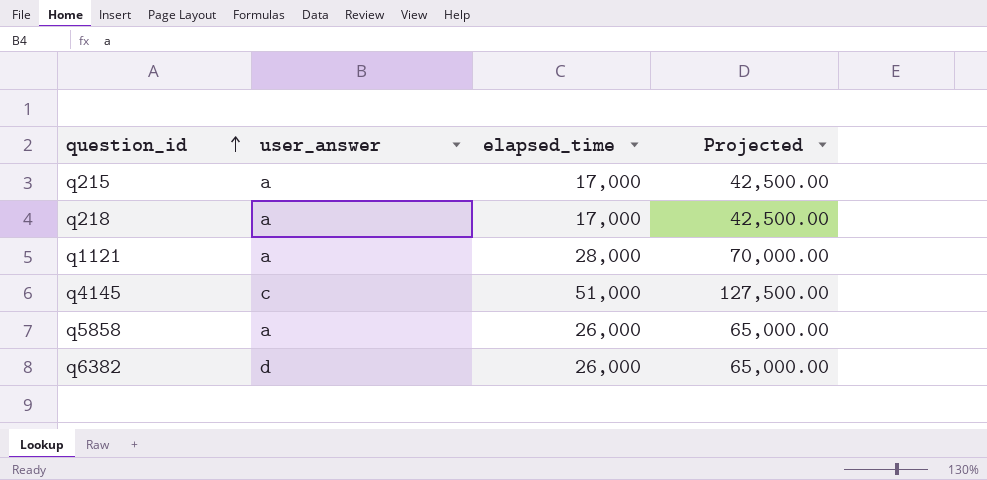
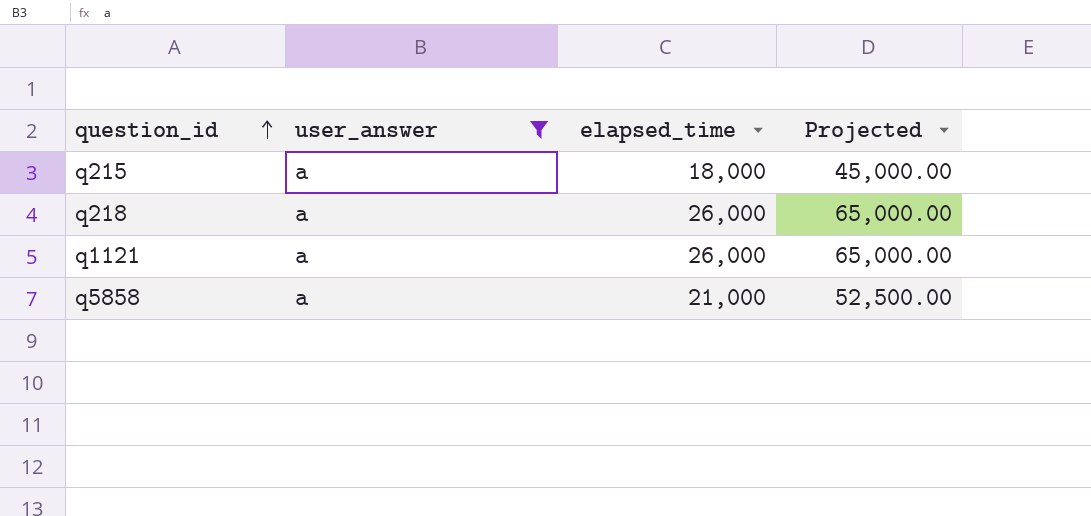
filter: none -> user_answer = a
q215 | elapsed_time: 17,000 -> 18,000
q215 | Projected: 42,500.00 -> 45,000.00
q218 | elapsed_time: 17,000 -> 26,000
q218 | Projected: 42,500.00 -> 65,000.00
q1121 | elapsed_time: 28,000 -> 26,000
q1121 | Projected: 70,000.00 -> 65,000.00
q5858 | elapsed_time: 26,000 -> 21,000
q5858 | Projected: 65,000.00 -> 52,500.00

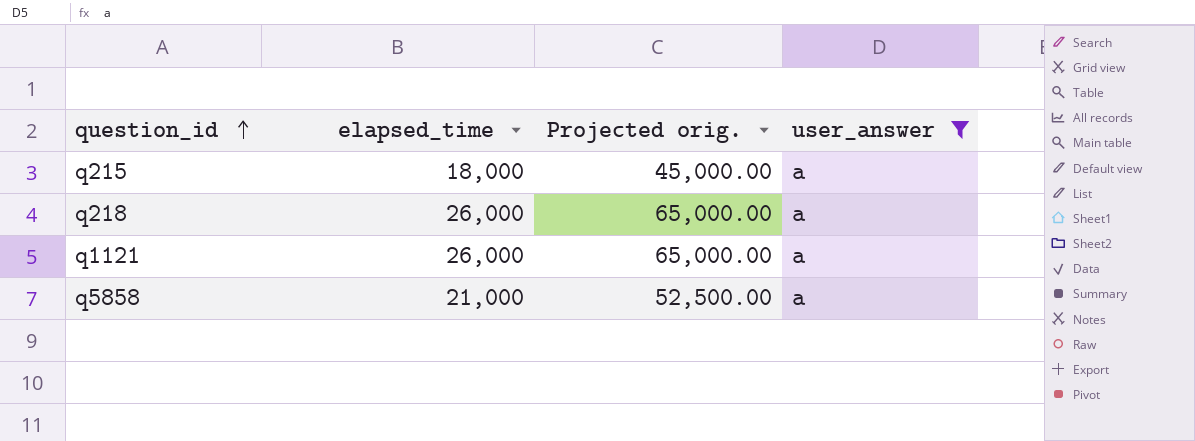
column name: Projected -> Projected orig.
column user_answer | position: 2 -> 4

